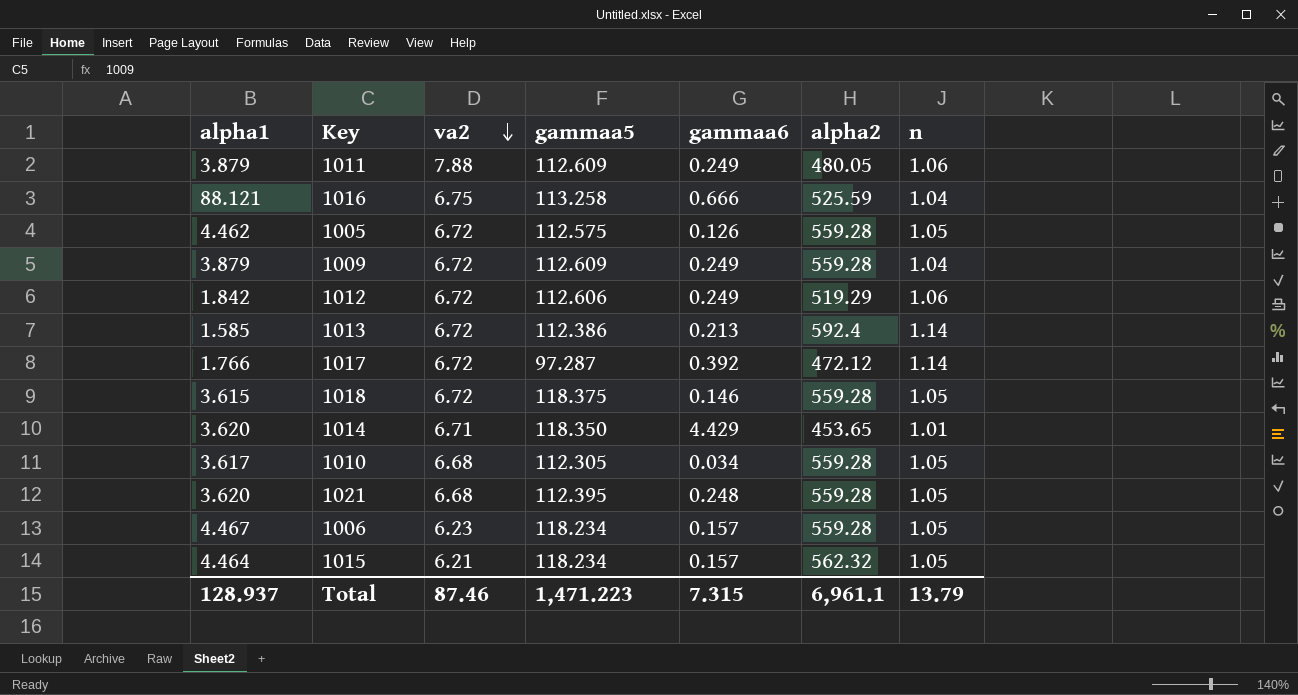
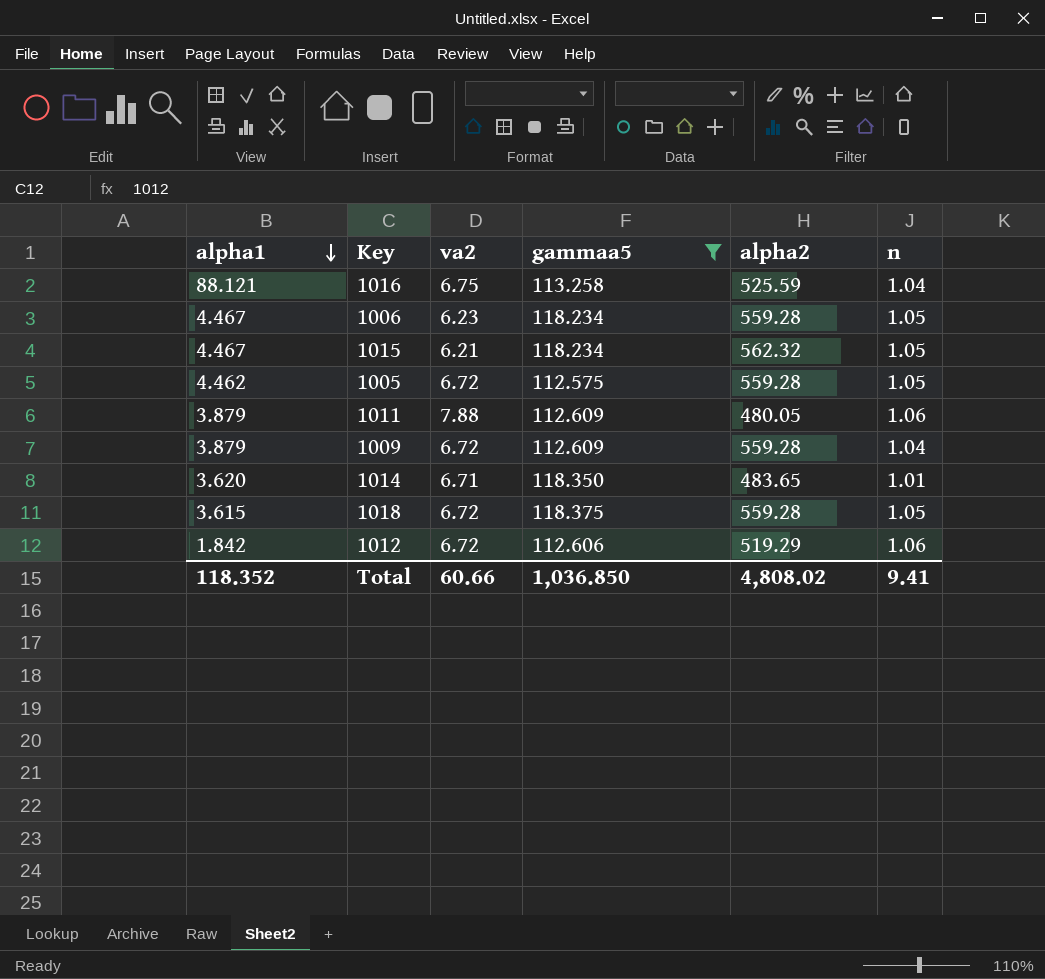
filter: none -> gammaa5 >= 112.575
row order: va2 descending -> alpha1 descending
column gammaa6 | position: 5 -> none
1015 | alpha1: 4.464 -> 4.467
1014 | alpha2: 453.65 -> 483.65
Total | alpha1: 128.937 -> 118.352
Total | va2: 87.46 -> 60.66
Total | gammaa5: 1,471.223 -> 1,036.850
Total | alpha2: 6,961.1 -> 4,808.02
Total | n: 13.79 -> 9.41

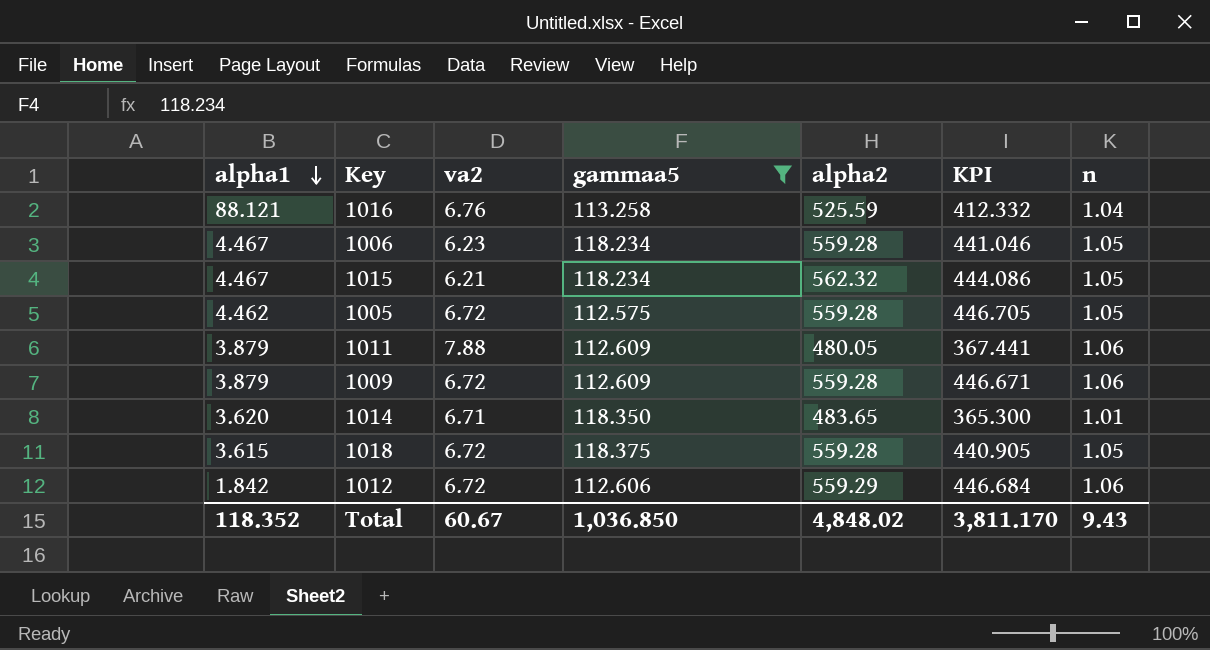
column KPI | formula: none -> [alpha2] - [gammaa5]
1016 | va2: 6.75 -> 6.76
1009 | n: 1.04 -> 1.06
1012 | alpha2: 519.29 -> 559.29
Total | va2: 60.66 -> 60.67
Total | alpha2: 4,808.02 -> 4,848.02
Total | n: 9.41 -> 9.43

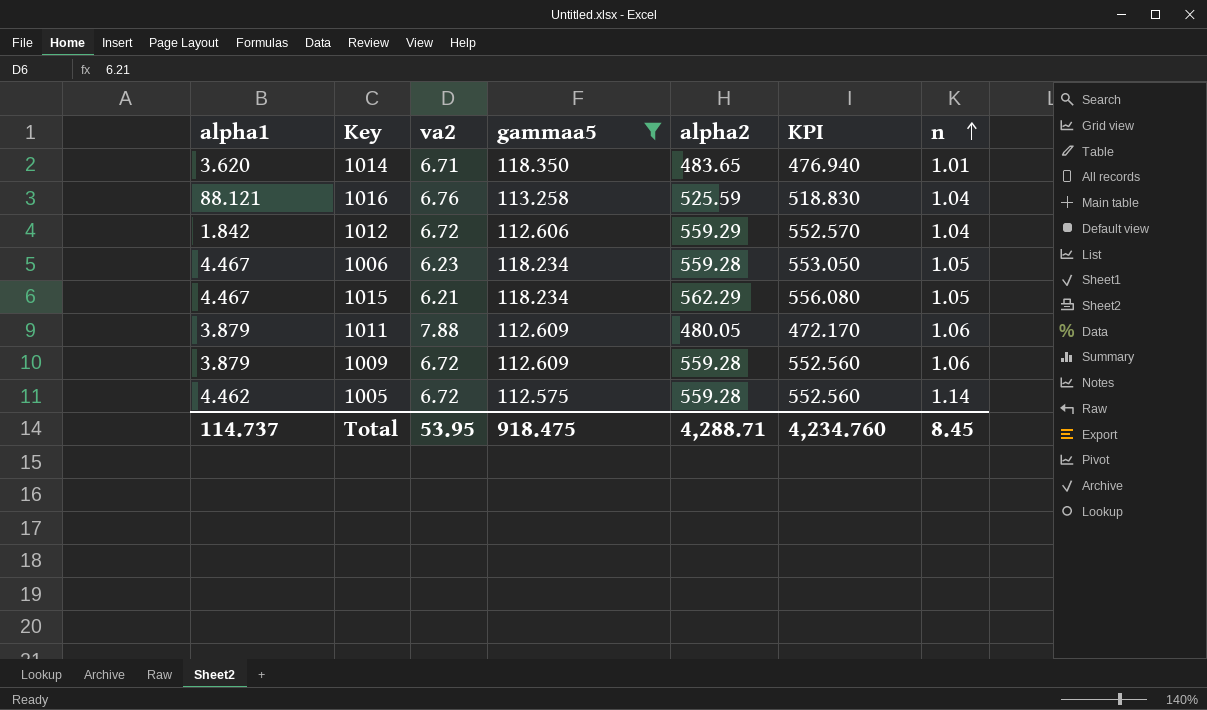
row order: alpha1 descending -> n ascending
column KPI | formula: [alpha2] - [gammaa5] -> [alpha2] - [va2]
row 1018: 3.615 | 6.72 | 118.375 | 559.28 | 440.905 | 1.05 -> none
1012 | n: 1.06 -> 1.04
1015 | alpha2: 562.32 -> 562.29
1005 | n: 1.05 -> 1.14
Total | alpha1: 118.352 -> 114.737
Total | va2: 60.67 -> 53.95
Total | gammaa5: 1,036.850 -> 918.475
Total | alpha2: 4,848.02 -> 4,288.71
Total | KPI: 3,811.170 -> 4,234.760
Total | n: 9.43 -> 8.45

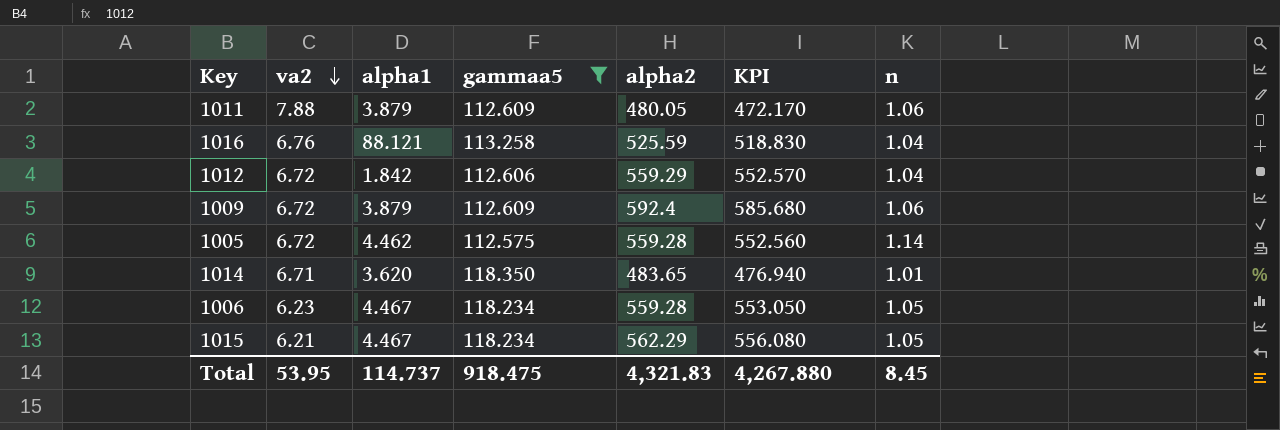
row order: n ascending -> va2 descending
column alpha1 | position: 1 -> 3
1009 | alpha2: 559.28 -> 592.4
1009 | KPI: 552.560 -> 585.680
Total | alpha2: 4,288.71 -> 4,321.83
Total | KPI: 4,234.760 -> 4,267.880

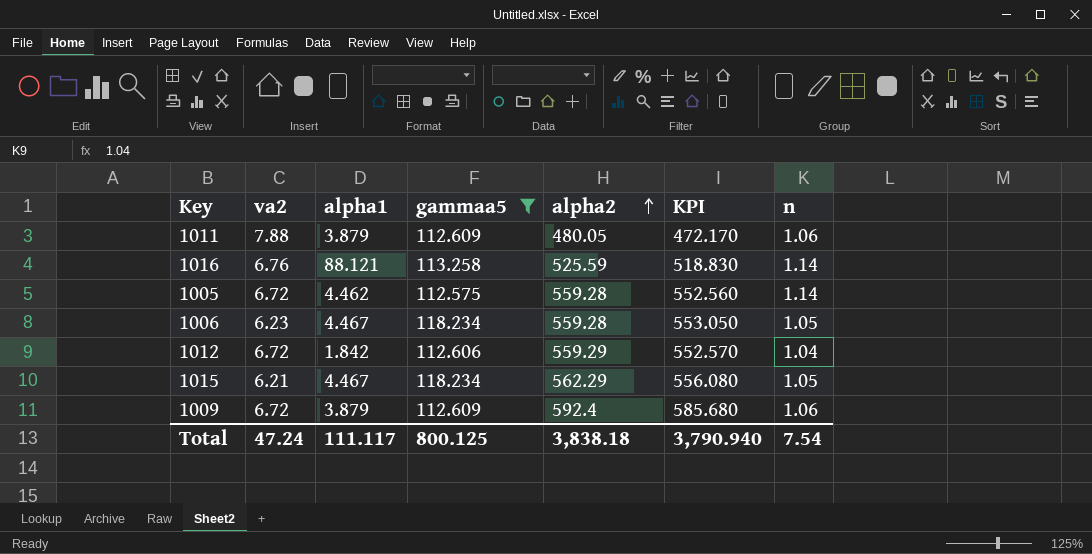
row order: va2 descending -> alpha2 ascending
row 1014: 6.71 | 3.620 | 118.350 | 483.65 | 476.940 | 1.01 -> none
1016 | n: 1.04 -> 1.14
Total | va2: 53.95 -> 47.24
Total | alpha1: 114.737 -> 111.117
Total | gammaa5: 918.475 -> 800.125
Total | alpha2: 4,321.83 -> 3,838.18
Total | KPI: 4,267.880 -> 3,790.940
Total | n: 8.45 -> 7.54

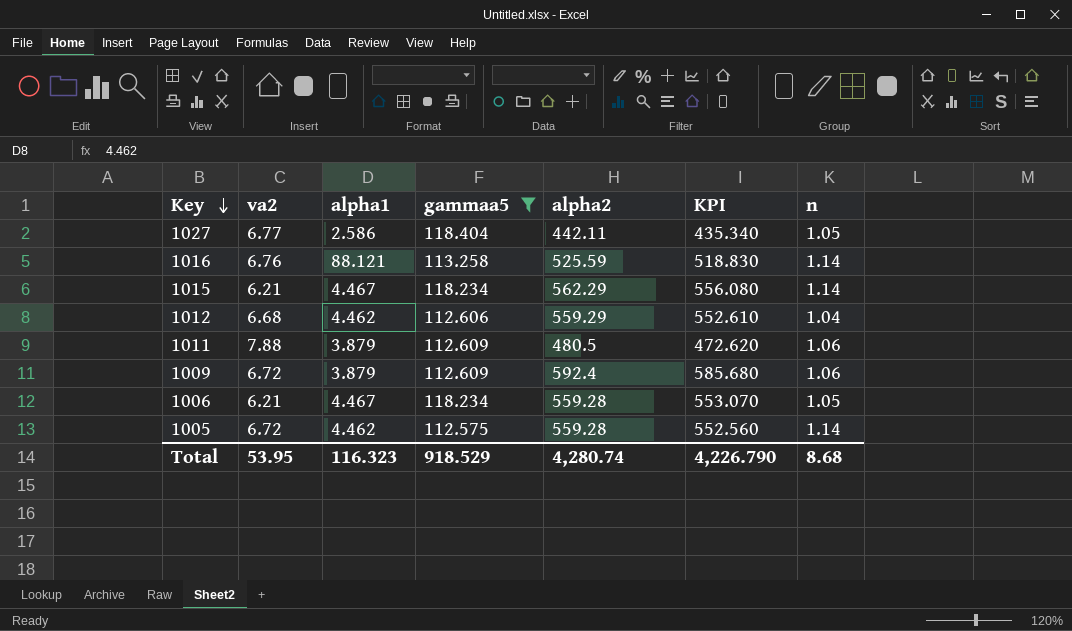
row order: alpha2 ascending -> Key descending
row 1027: none -> 6.77 | 2.586 | 118.404 | 442.11 | 435.340 | 1.05
1015 | n: 1.05 -> 1.14
1012 | va2: 6.72 -> 6.68
1012 | alpha1: 1.842 -> 4.462
1012 | KPI: 552.570 -> 552.610
1011 | alpha2: 480.05 -> 480.5
1011 | KPI: 472.170 -> 472.620
1006 | va2: 6.23 -> 6.21
1006 | KPI: 553.050 -> 553.070
Total | va2: 47.24 -> 53.95
Total | alpha1: 111.117 -> 116.323
Total | gammaa5: 800.125 -> 918.529
Total | alpha2: 3,838.18 -> 4,280.74
Total | KPI: 3,790.940 -> 4,226.790
Total | n: 7.54 -> 8.68

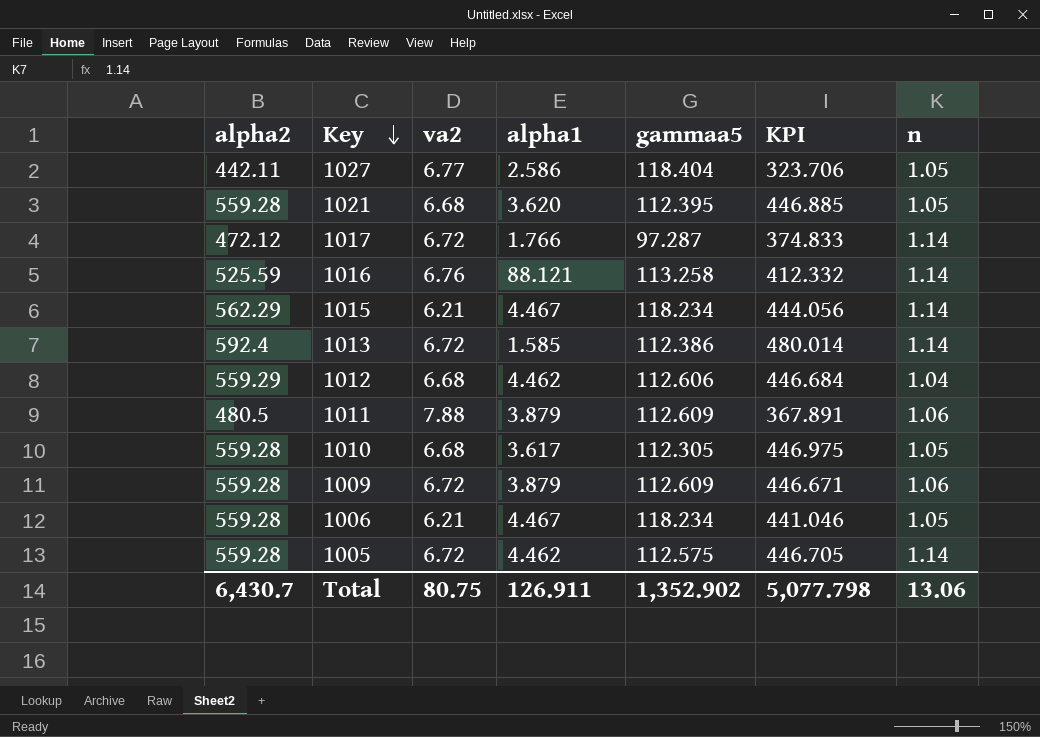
filter: gammaa5 >= 112.575 -> none
column alpha2 | position: 5 -> 1
column KPI | formula: [alpha2] - [va2] -> [alpha2] - [gammaa5]
1009 | alpha2: 592.4 -> 559.28
Total | alpha2: 4,280.74 -> 6,430.7
Total | va2: 53.95 -> 80.75
Total | alpha1: 116.323 -> 126.911
Total | gammaa5: 918.529 -> 1,352.902
Total | KPI: 4,226.790 -> 5,077.798
Total | n: 8.68 -> 13.06

